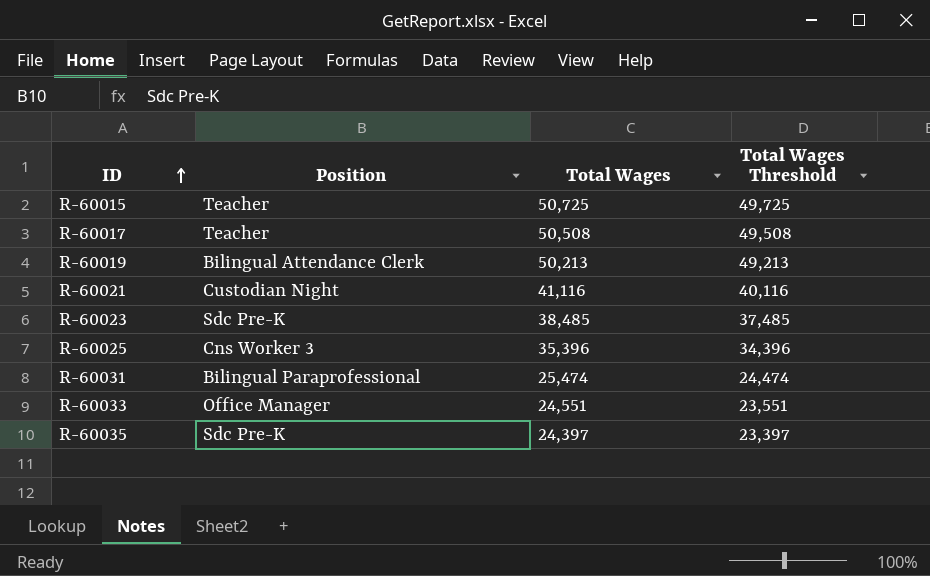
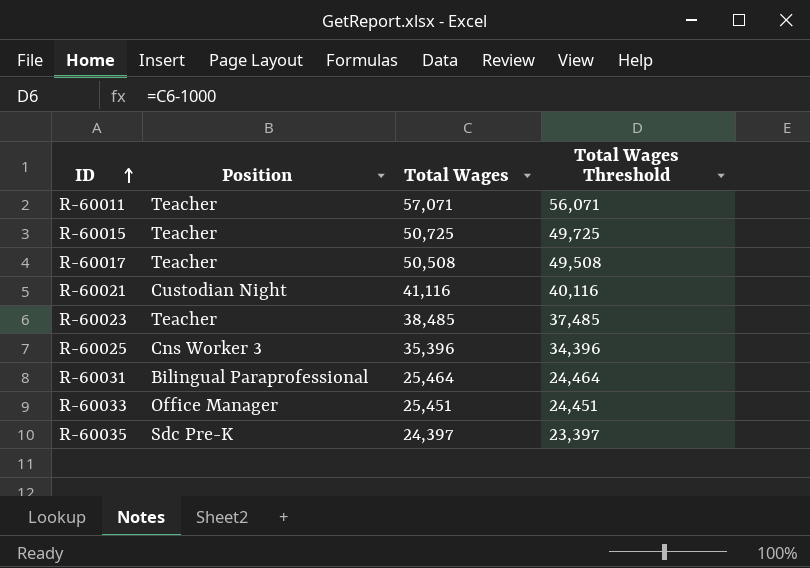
row R-60019: Bilingual Attendance Clerk | 50,213 | 49,213 -> none
row R-60011: none -> Teacher | 57,071 | 56,071
R-60023 | Position: Sdc Pre-K -> Teacher
R-60031 | Total Wages: 25,474 -> 25,464
R-60031 | Total Wages Threshold: 24,474 -> 24,464
R-60033 | Total Wages: 24,551 -> 25,451
R-60033 | Total Wages Threshold: 23,551 -> 24,451

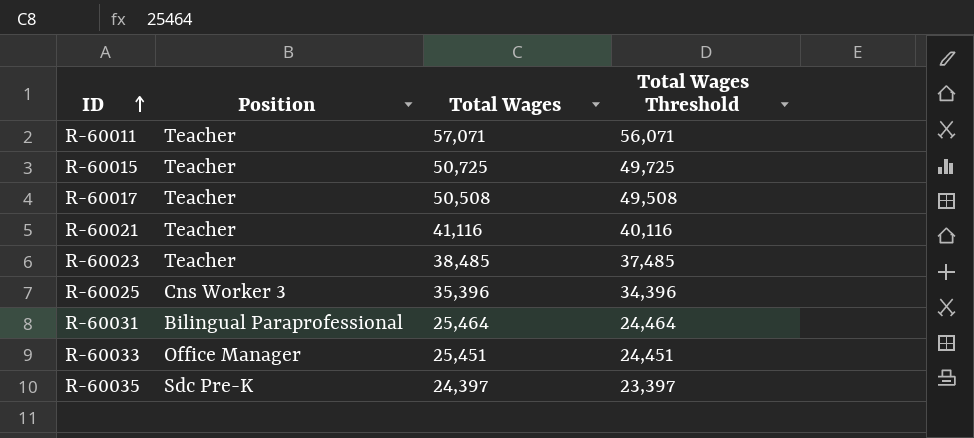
R-60021 | Position: Custodian Night -> Teacher

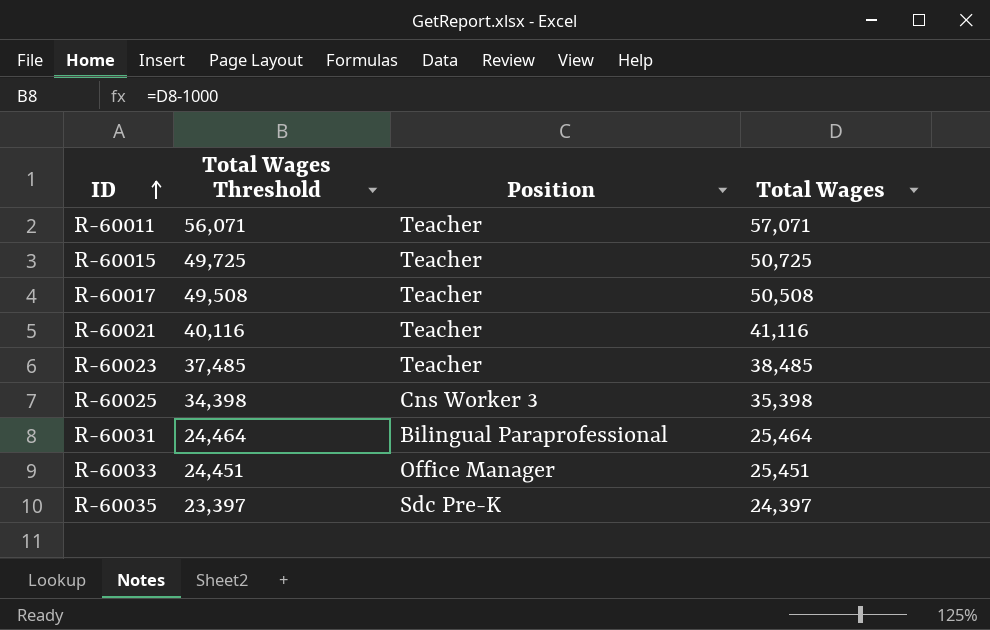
column Total Wages Threshold | position: 4 -> 2
R-60025 | Total Wages Threshold: 34,396 -> 34,398
R-60025 | Total Wages: 35,396 -> 35,398

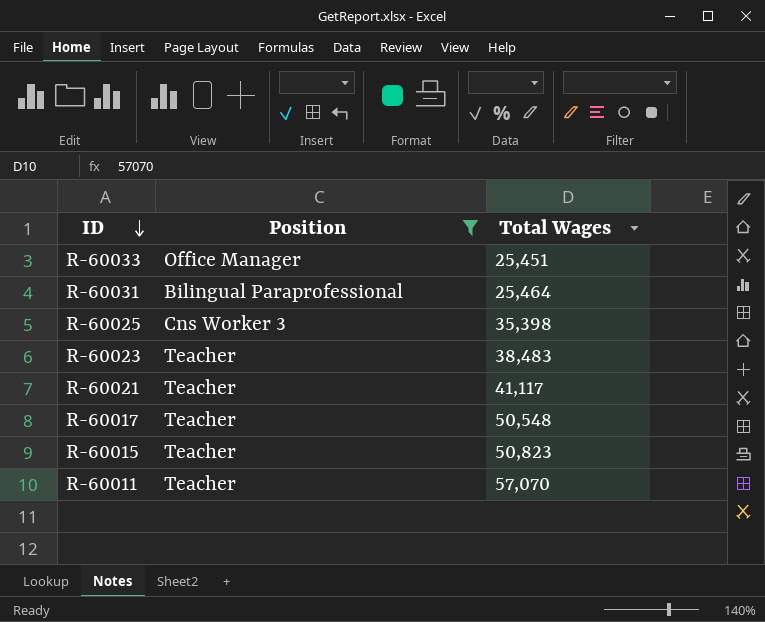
filter: none -> Position != Sdc Pre-K
row order: ID ascending -> ID descending
column Total Wages Threshold | formula: [Total Wages] - 1000 -> none
R-60023 | Total Wages: 38,485 -> 38,483
R-60021 | Total Wages: 41,116 -> 41,117
R-60017 | Total Wages: 50,508 -> 50,548
R-60015 | Total Wages: 50,725 -> 50,823
R-60011 | Total Wages: 57,071 -> 57,070

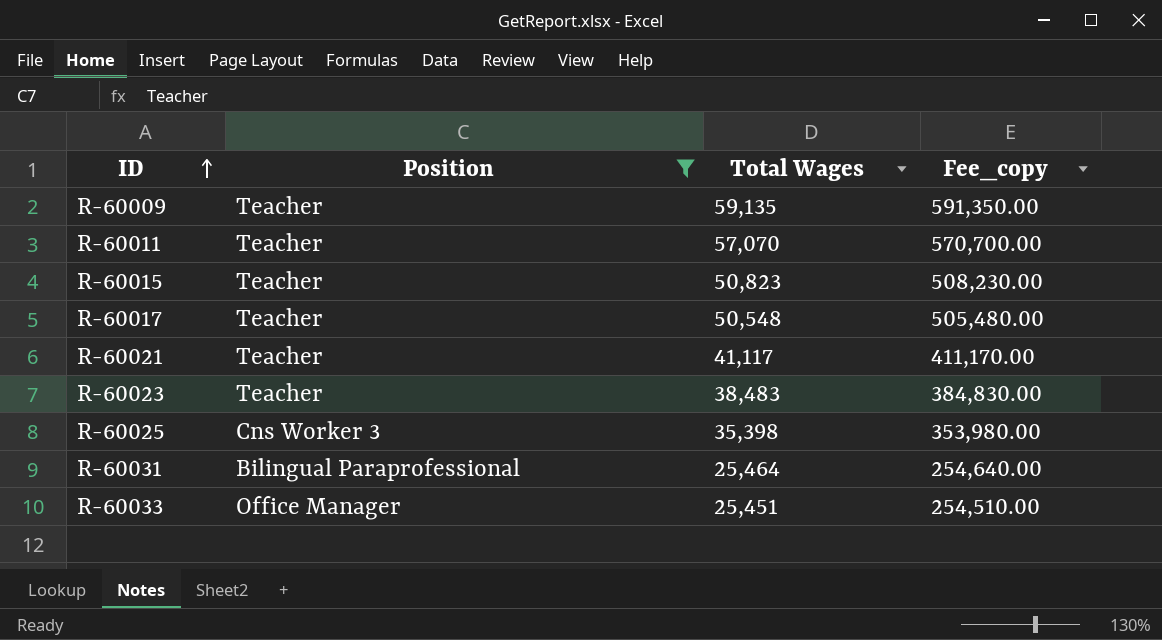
row order: ID descending -> ID ascending
column Fee_copy | formula: none -> [Total Wages] * 10
row R-60009: none -> Teacher | 59,135 | 591,350.00

